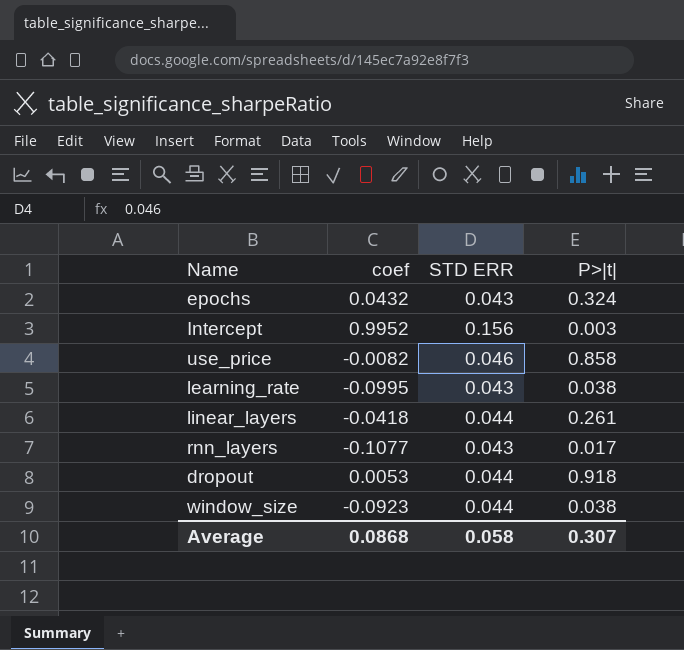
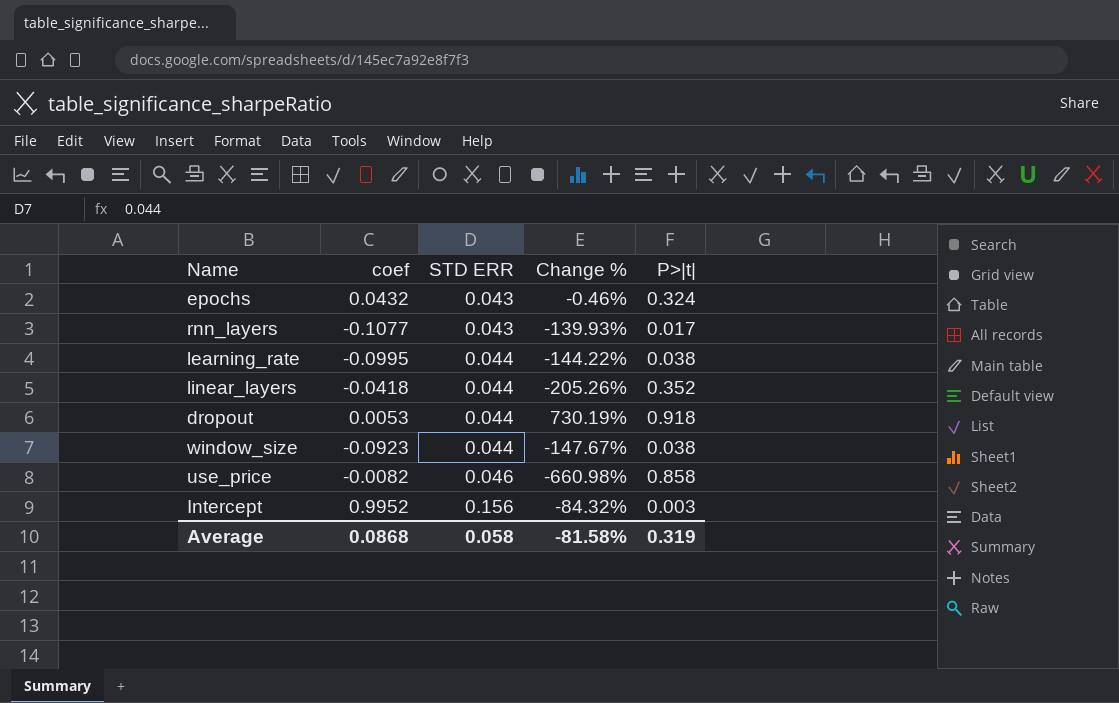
row order: none -> STD ERR ascending
column Change % | formula: none -> ([STD ERR] - [coef]) / [coef]
learning_rate | STD ERR: 0.043 -> 0.044
linear_layers | P>|t|: 0.261 -> 0.352
Average | P>|t|: 0.307 -> 0.319

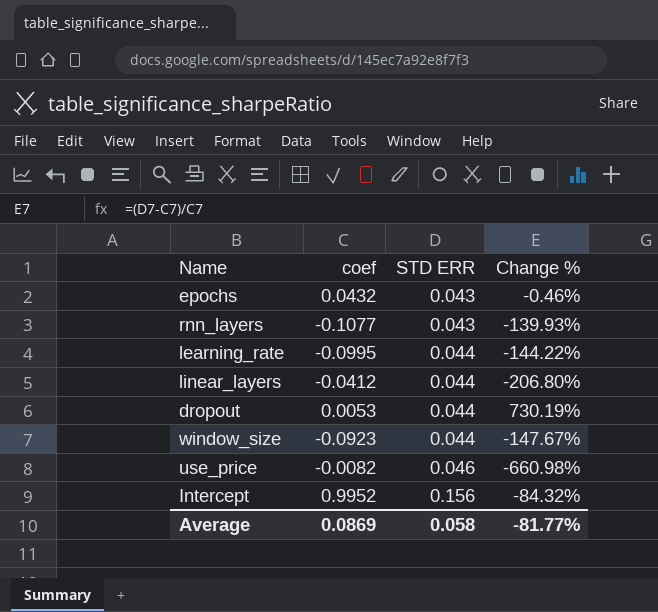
column P>|t| | position: 5 -> none
linear_layers | coef: -0.0418 -> -0.0412
linear_layers | Change %: -205.26% -> -206.80%
Average | coef: 0.0868 -> 0.0869
Average | Change %: -81.58% -> -81.77%

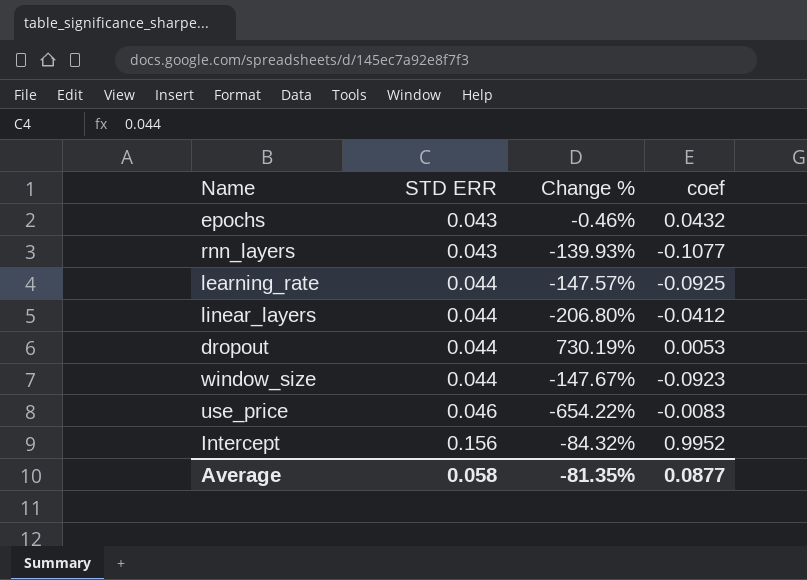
column coef | position: 2 -> 4
learning_rate | Change %: -144.22% -> -147.57%
learning_rate | coef: -0.0995 -> -0.0925
use_price | Change %: -660.98% -> -654.22%
use_price | coef: -0.0082 -> -0.0083
Average | Change %: -81.77% -> -81.35%
Average | coef: 0.0869 -> 0.0877

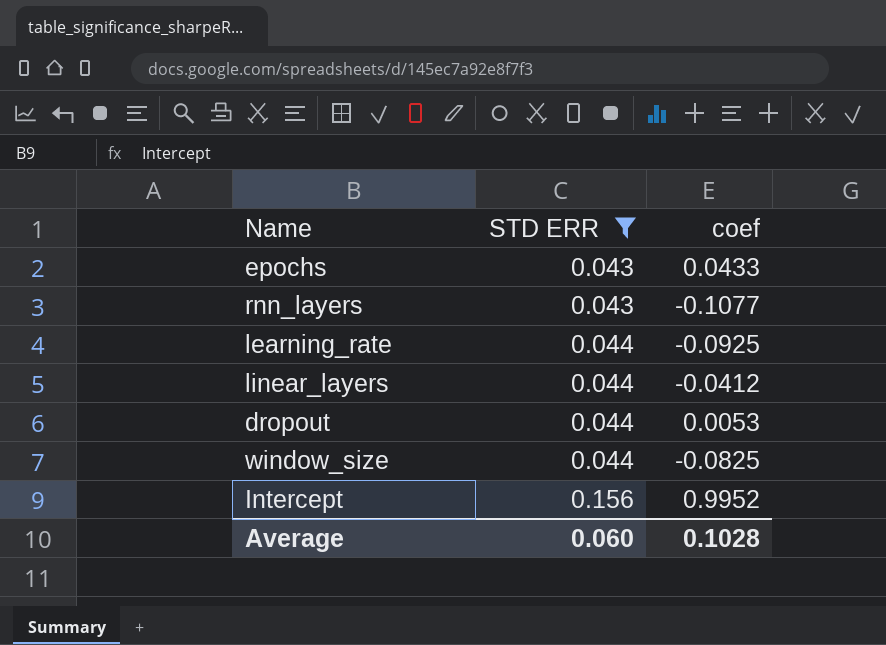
filter: none -> STD ERR != 0.046
column Change % | formula: ([STD ERR] - [coef]) / [coef] -> none
epochs | coef: 0.0432 -> 0.0433
window_size | coef: -0.0923 -> -0.0825
Average | STD ERR: 0.058 -> 0.060
Average | coef: 0.0877 -> 0.1028

